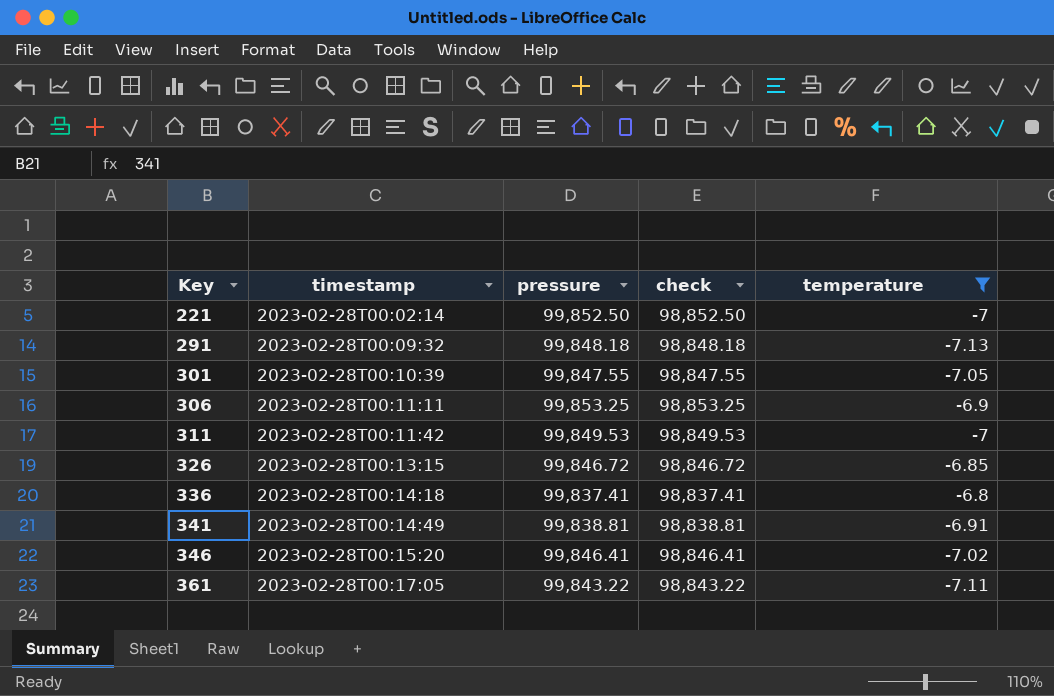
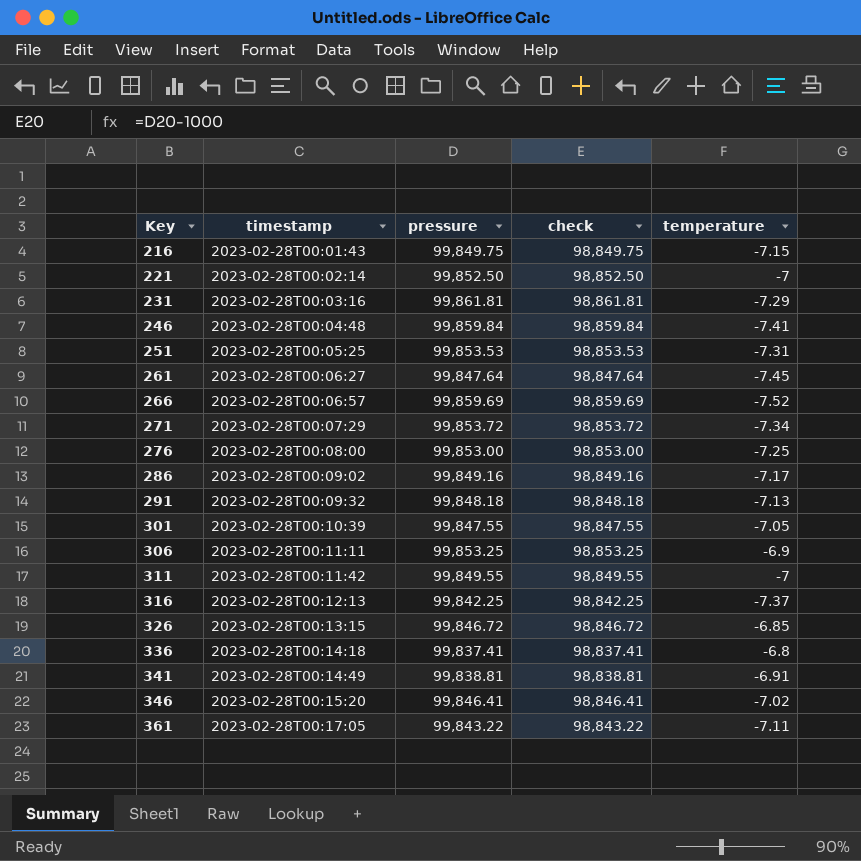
filter: temperature >= -7.13 -> none
311 | pressure: 99,849.53 -> 99,849.55
311 | check: 98,849.53 -> 98,849.55

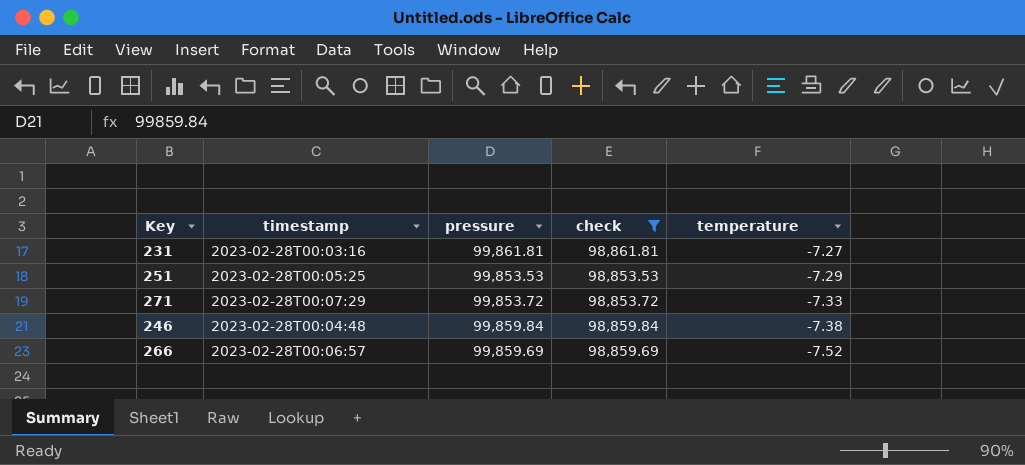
filter: none -> check >= 98,853.53
row order: Key ascending -> temperature descending
231 | temperature: -7.29 -> -7.27
251 | temperature: -7.31 -> -7.29
271 | temperature: -7.34 -> -7.33
246 | temperature: -7.41 -> -7.38

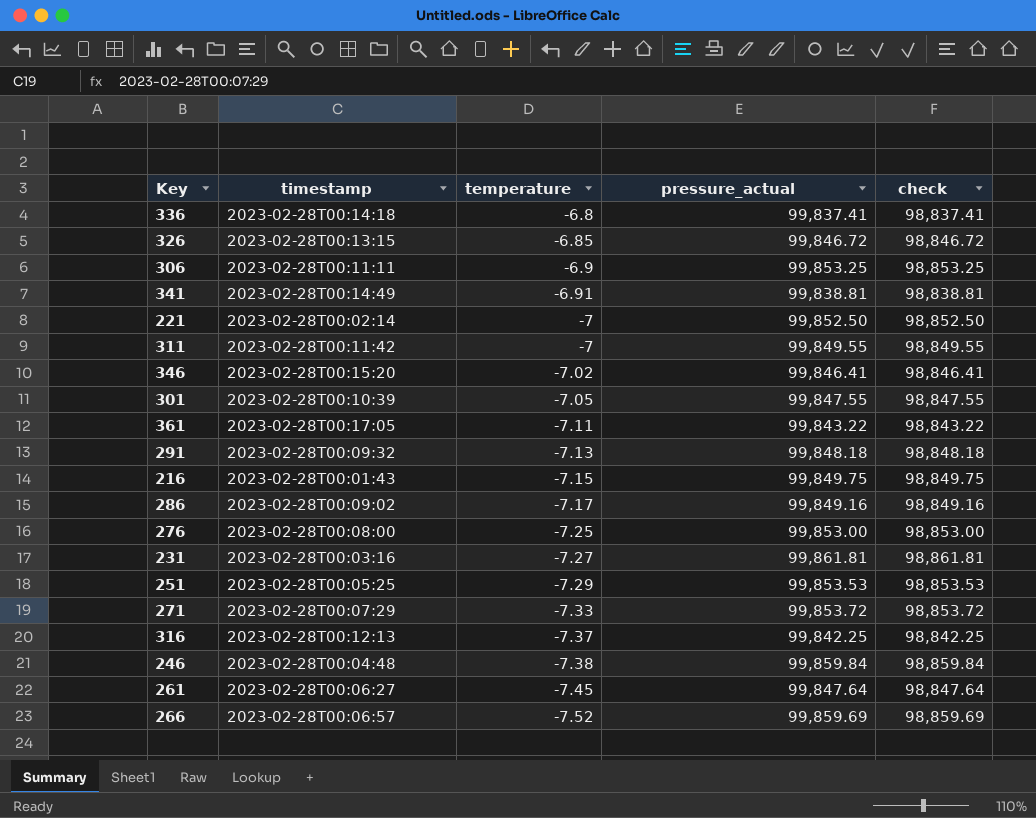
filter: check >= 98,853.53 -> none
column temperature | position: 5 -> 3
column name: pressure -> pressure_actual

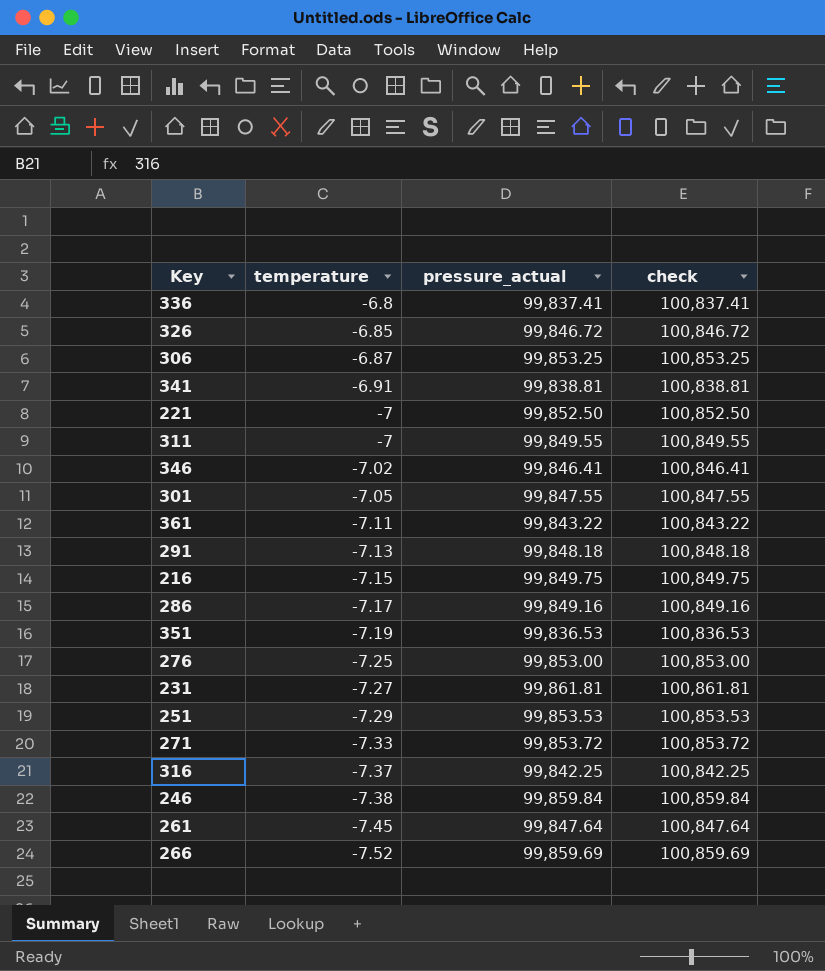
column timestamp | position: 2 -> none
column check | formula: [pressure_actual] - 1000 -> [pressure_actual] + 1000
306 | temperature: -6.9 -> -6.87
row 351: none -> -7.19 | 99,836.53 | 100,836.53

